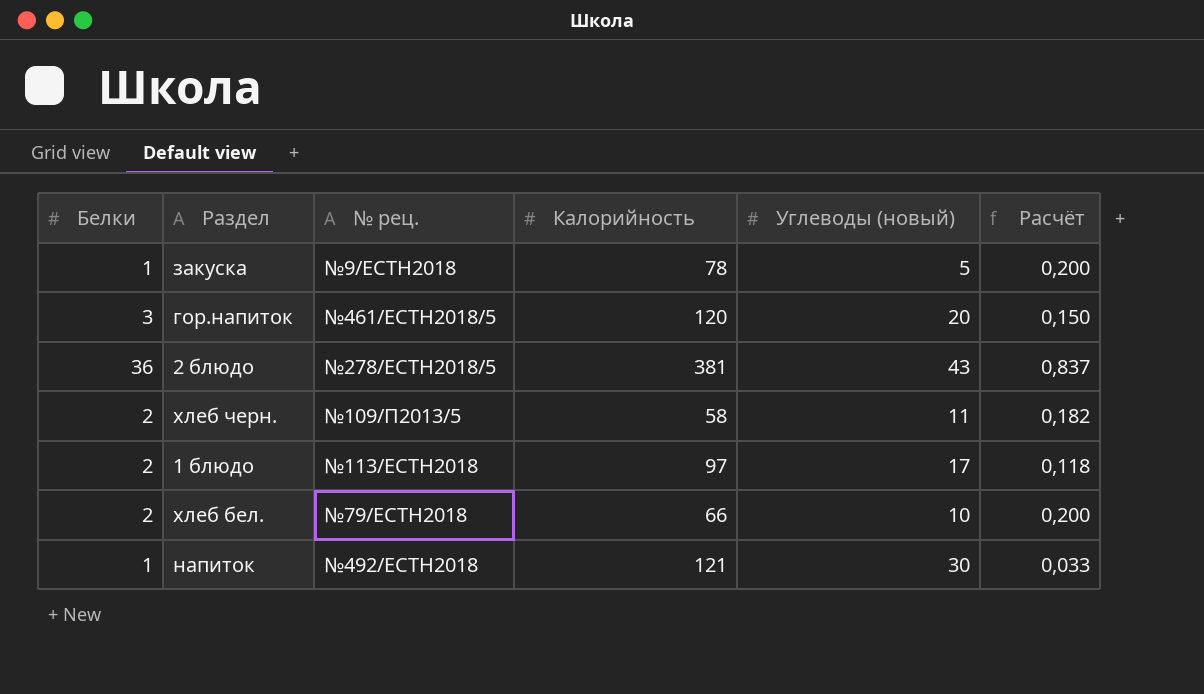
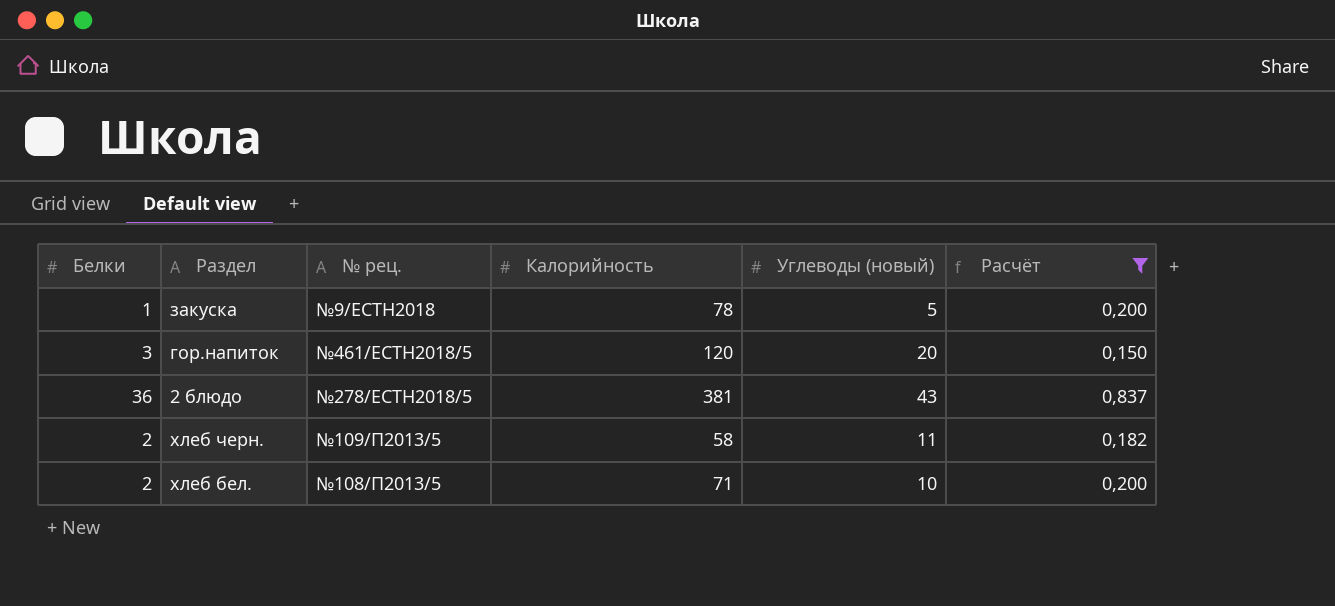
filter: none -> Расчёт >= 0,150
хлеб бел. | № рец.: №79/ЕСТН2018 -> №108/П2013/5
хлеб бел. | Калорийность: 66 -> 71

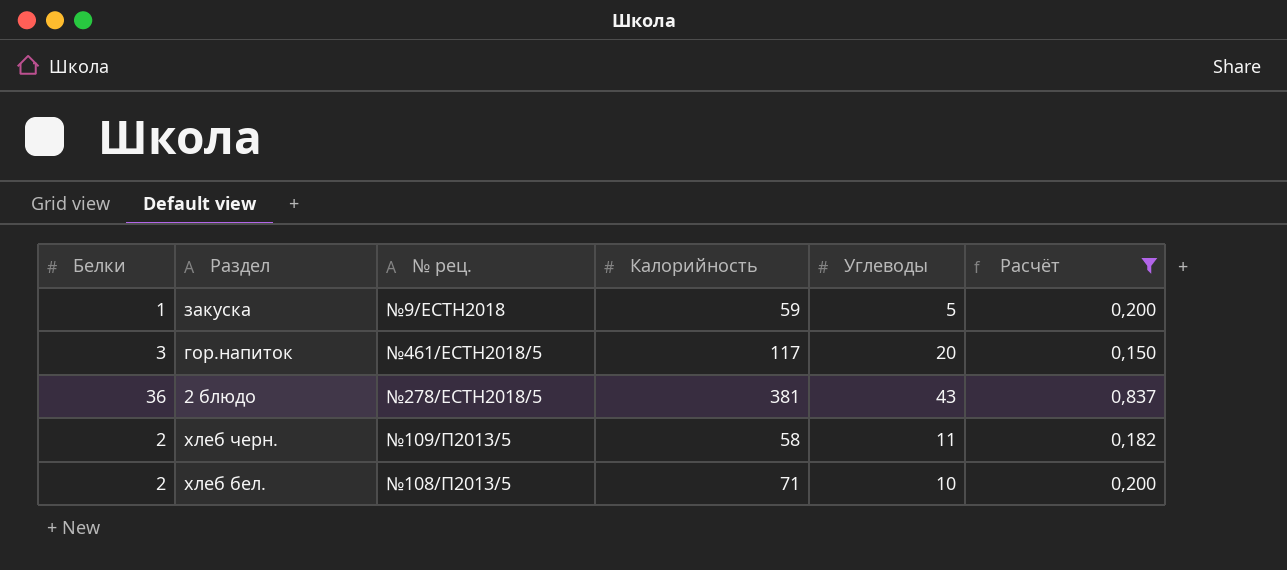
column name: Углеводы (новый) -> Углеводы
закуска | Калорийность: 78 -> 59
гор.напиток | Калорийность: 120 -> 117

